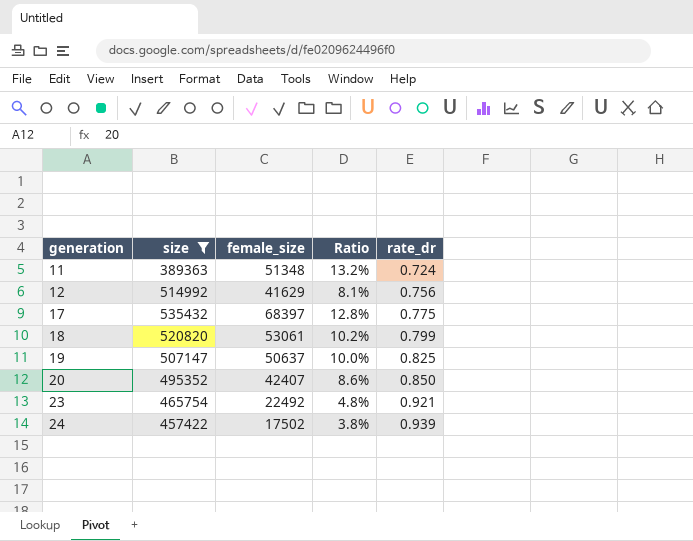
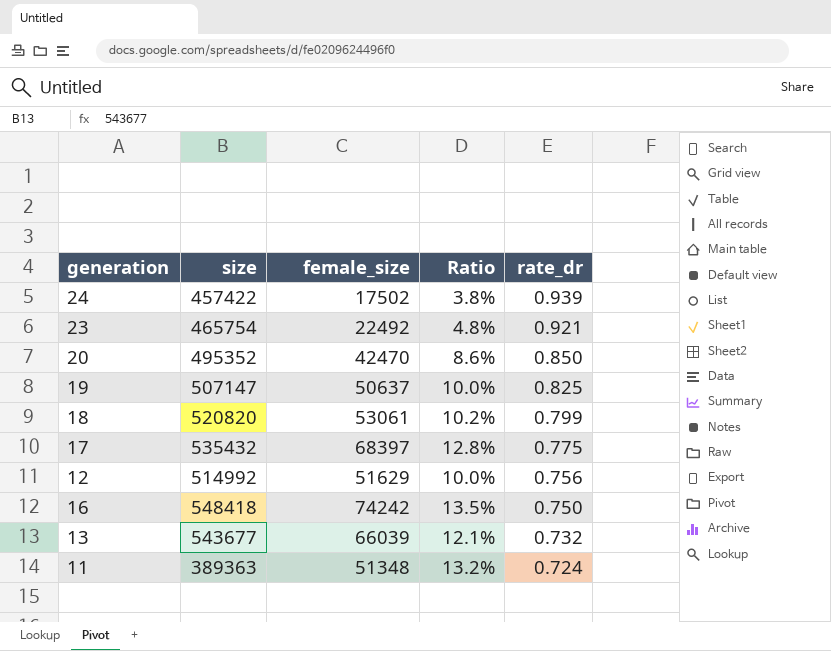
filter: size <= 535432 -> none
row order: generation ascending -> rate_dr descending
20 | female_size: 42407 -> 42470
12 | female_size: 41629 -> 51629
12 | Ratio: 8.1% -> 10.0%

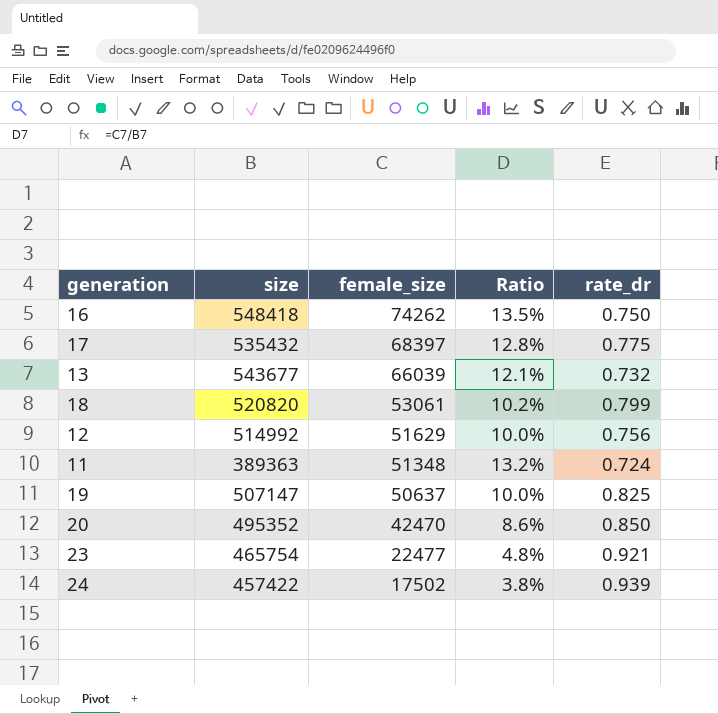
row order: rate_dr descending -> female_size descending
16 | female_size: 74242 -> 74262
23 | female_size: 22492 -> 22477

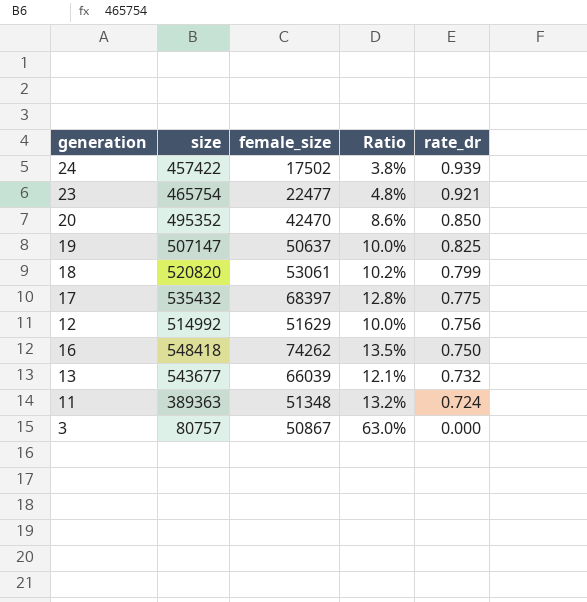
row order: female_size descending -> rate_dr descending
row 3: none -> 80757 | 50867 | 63.0% | 0.000

